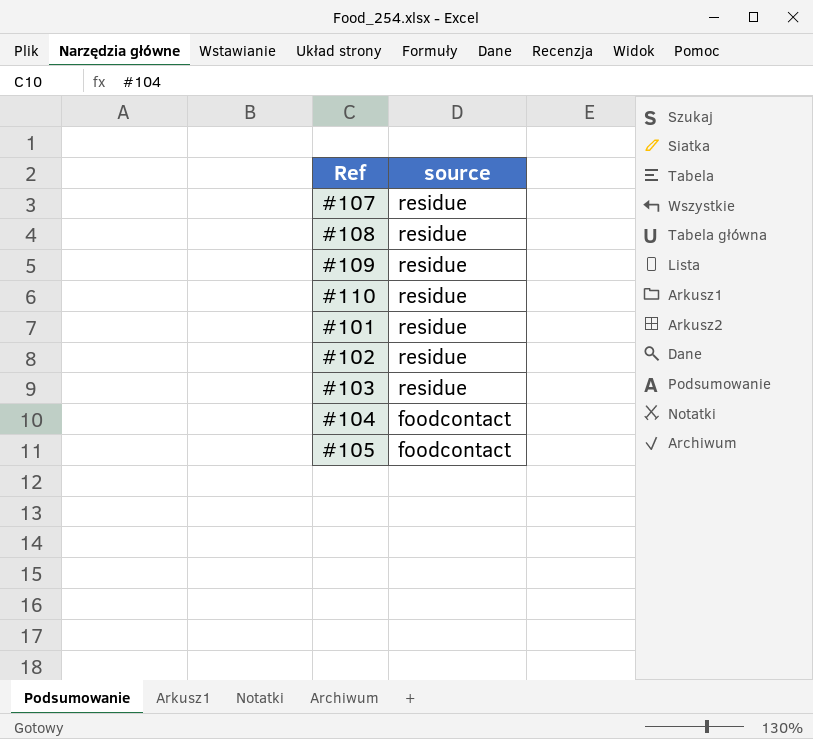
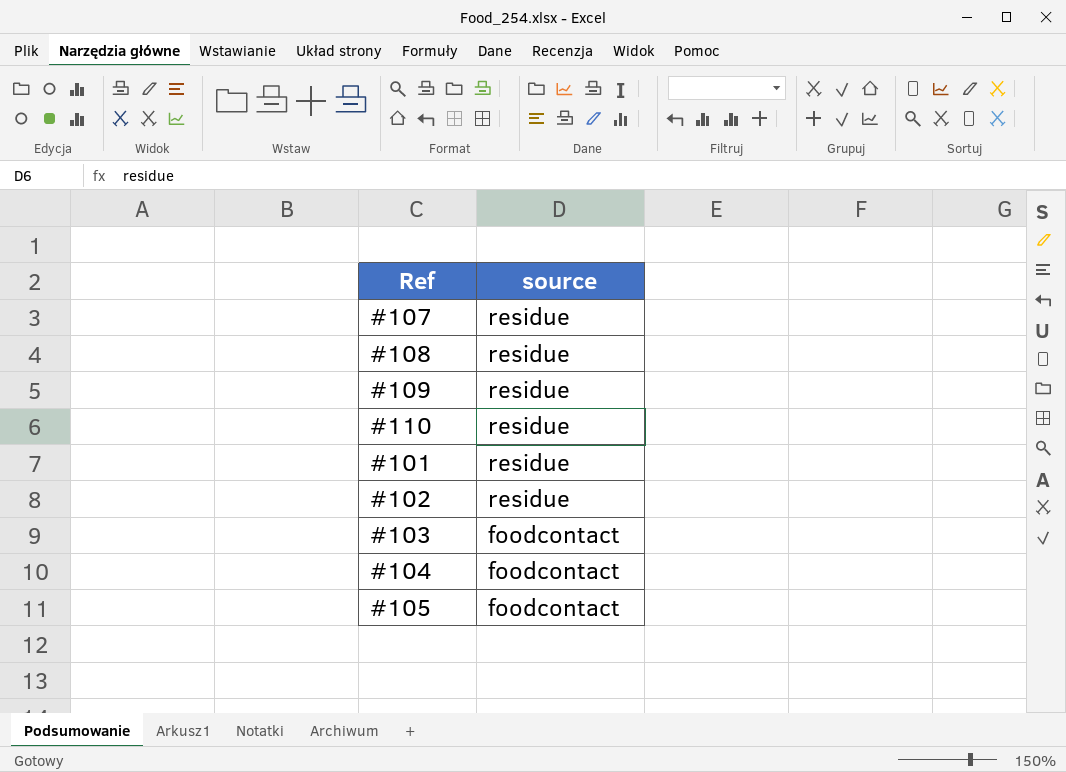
#103 | source: residue -> foodcontact

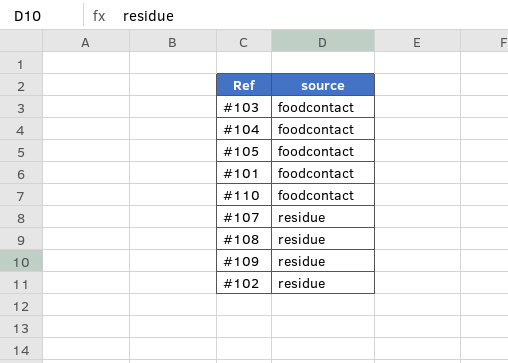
row order: source descending -> source ascending
#101 | source: residue -> foodcontact
#110 | source: residue -> foodcontact

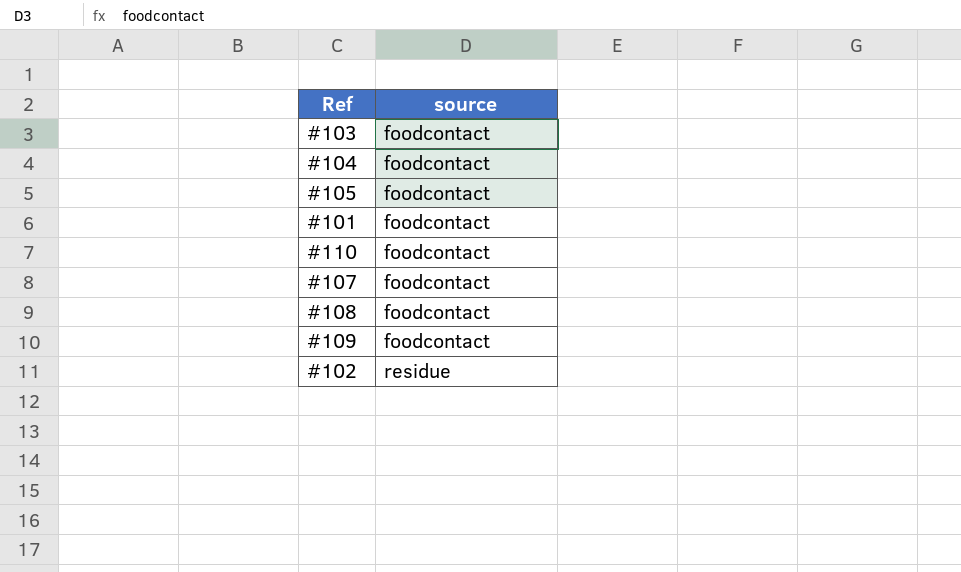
#107 | source: residue -> foodcontact
#108 | source: residue -> foodcontact
#109 | source: residue -> foodcontact

